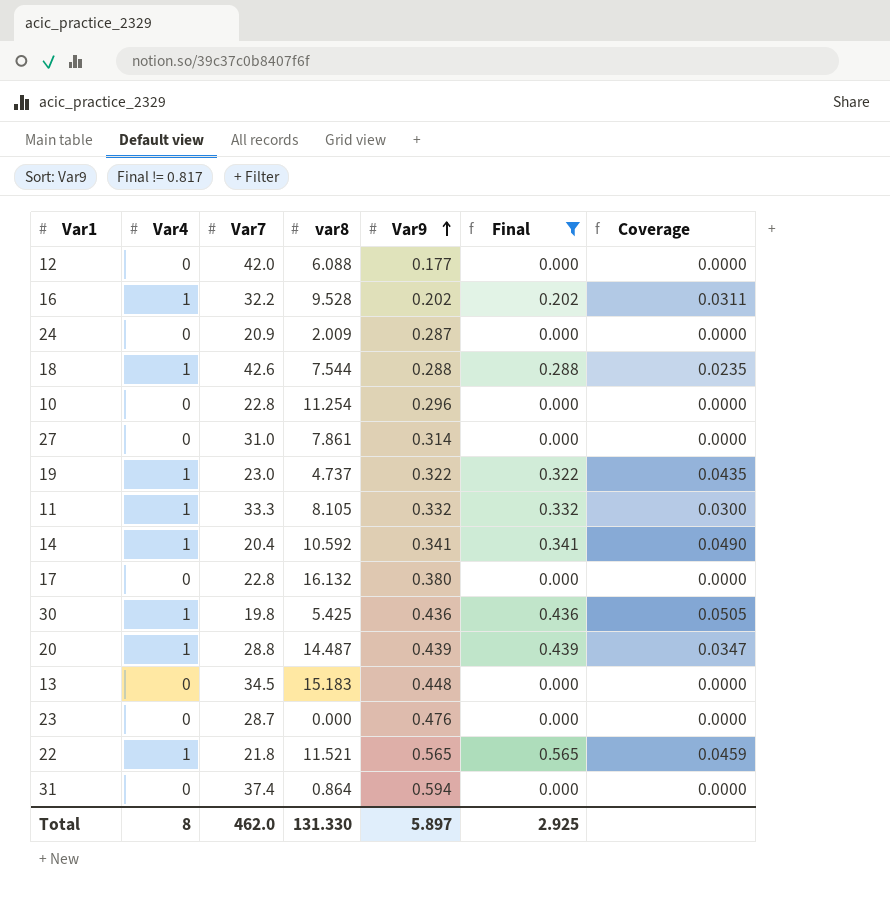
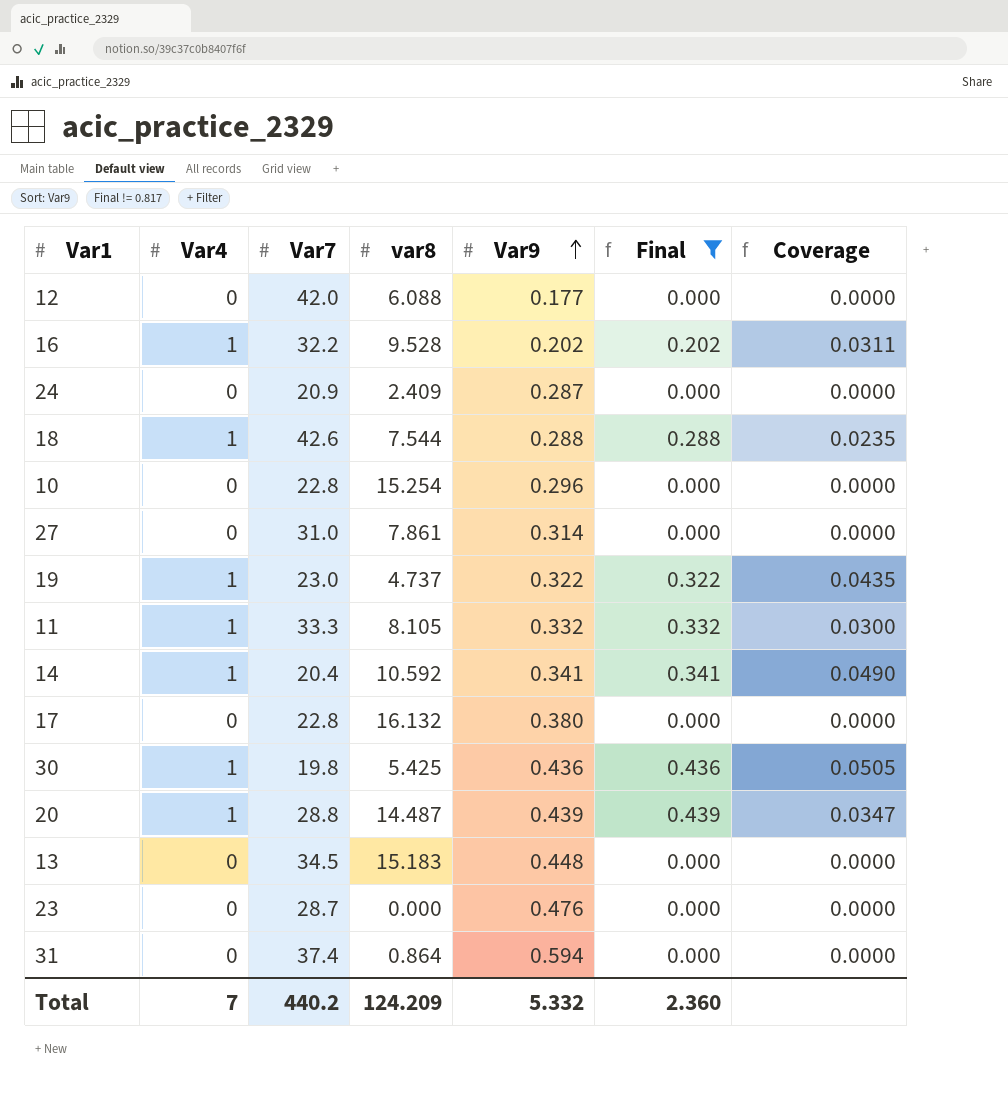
row 22: 1 | 21.8 | 11.521 | 0.565 | 0.565 | 0.0459 -> none
24 | var8: 2.009 -> 2.409
10 | var8: 11.254 -> 15.254
Total | Var4: 8 -> 7
Total | Var7: 462.0 -> 440.2
Total | var8: 131.330 -> 124.209
Total | Var9: 5.897 -> 5.332
Total | Final: 2.925 -> 2.360

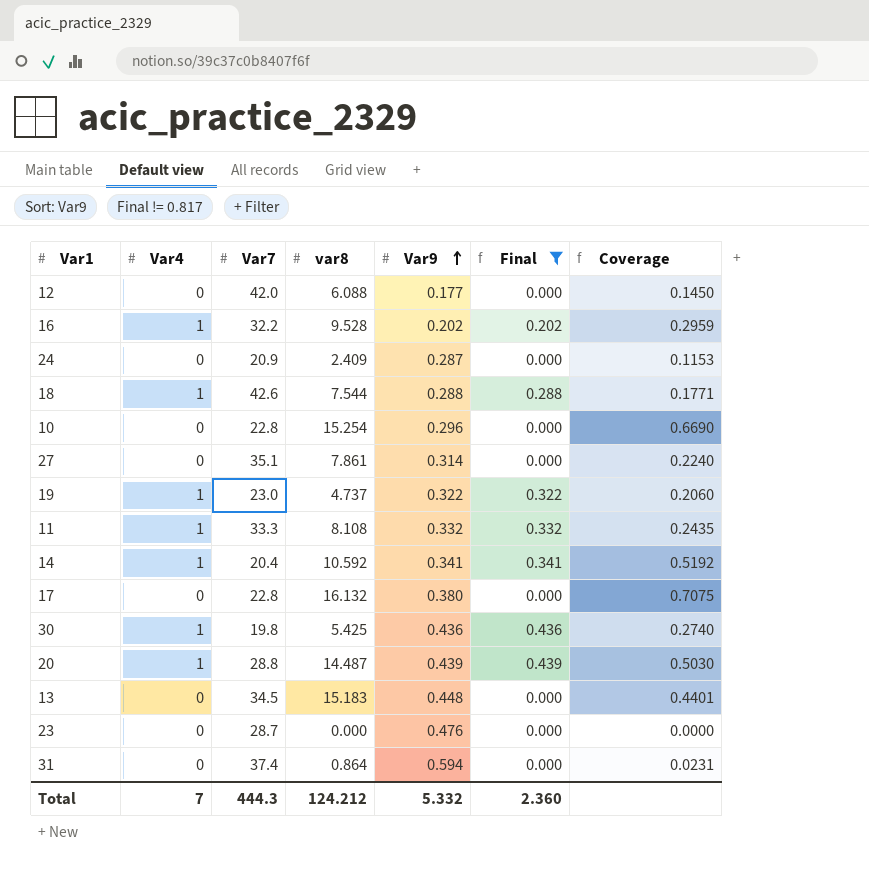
column Coverage | formula: [Var4] / [Var7] -> [var8] / [Var7]
27 | Var7: 31.0 -> 35.1
11 | var8: 8.105 -> 8.108
Total | Var7: 440.2 -> 444.3
Total | var8: 124.209 -> 124.212

